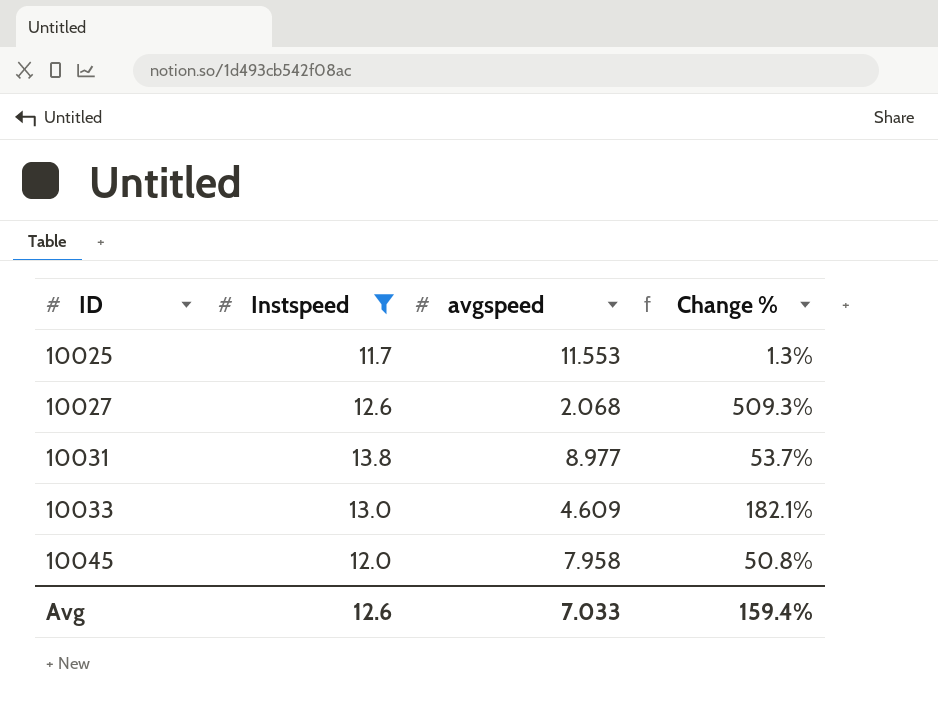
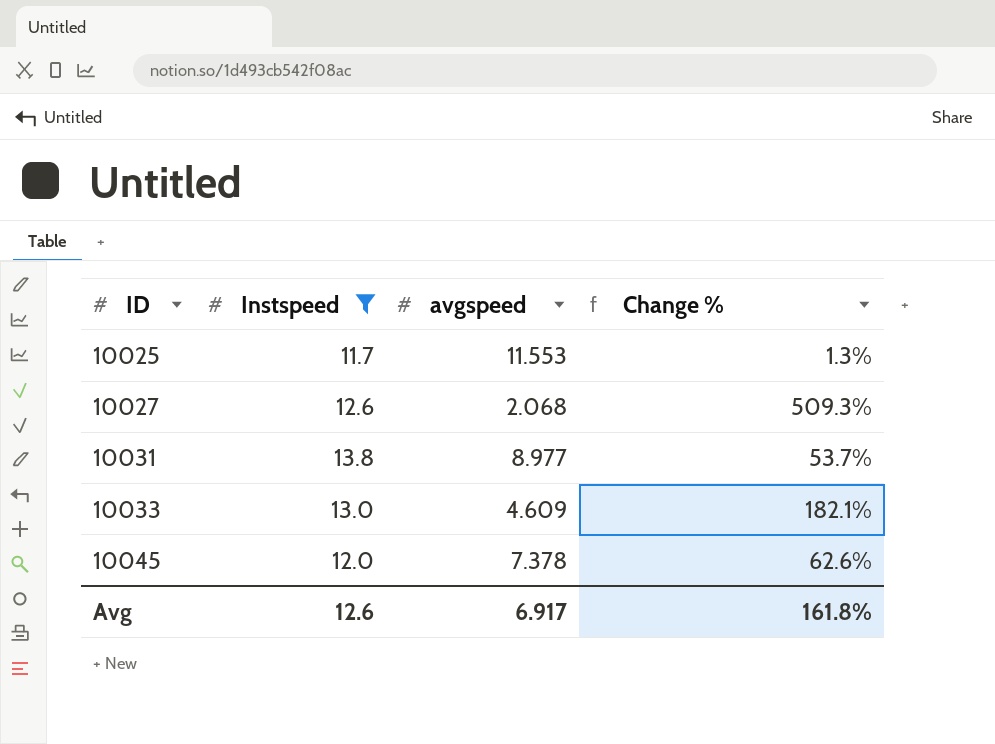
10045 | avgspeed: 7.958 -> 7.378
10045 | Change %: 50.8% -> 62.6%
Avg | avgspeed: 7.033 -> 6.917
Avg | Change %: 159.4% -> 161.8%

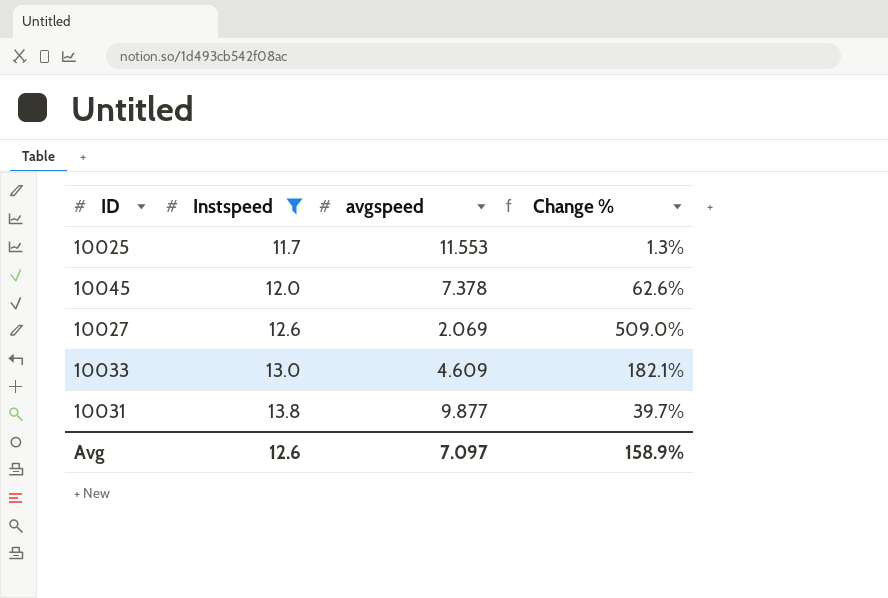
row order: ID ascending -> Instspeed ascending
10027 | avgspeed: 2.068 -> 2.069
10027 | Change %: 509.3% -> 509.0%
10031 | avgspeed: 8.977 -> 9.877
10031 | Change %: 53.7% -> 39.7%
Avg | avgspeed: 6.917 -> 7.097
Avg | Change %: 161.8% -> 158.9%

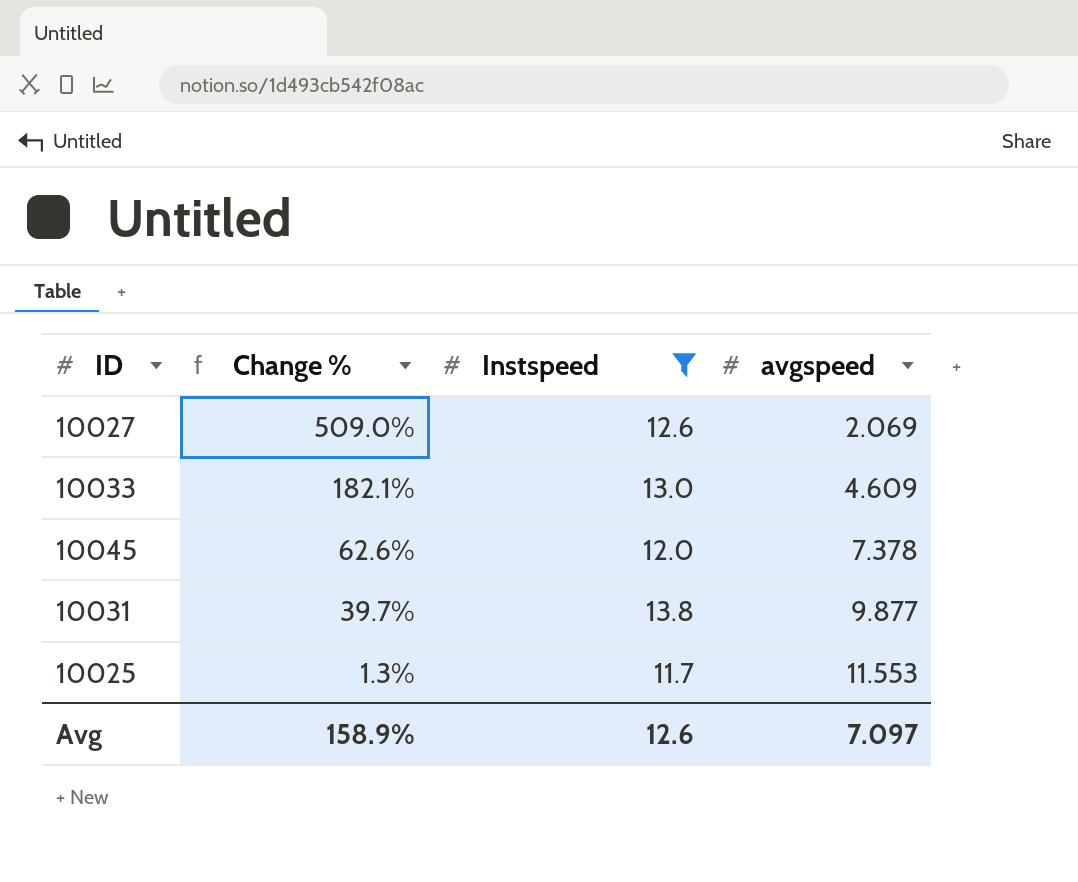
row order: Instspeed ascending -> Change % descending
column Change % | position: 4 -> 2

